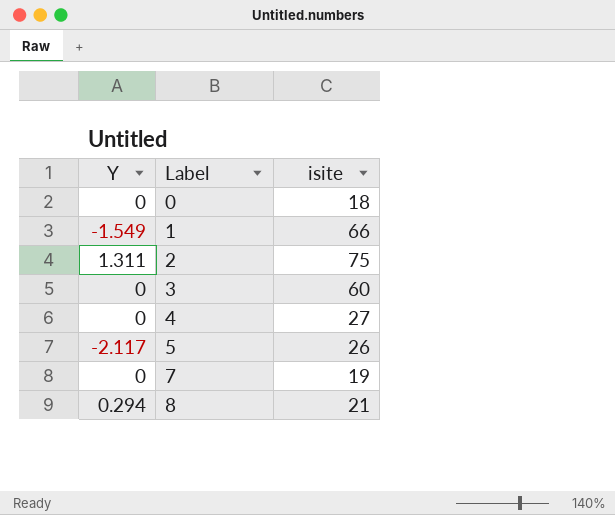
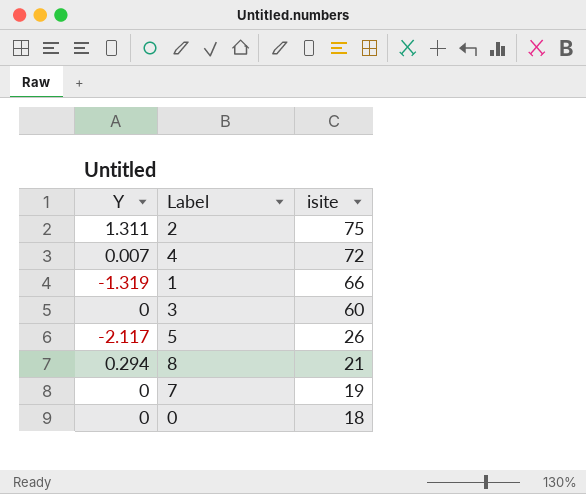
row order: Label ascending -> isite descending
4 | Y: 0 -> 0.007
4 | isite: 27 -> 72
1 | Y: -1.549 -> -1.319

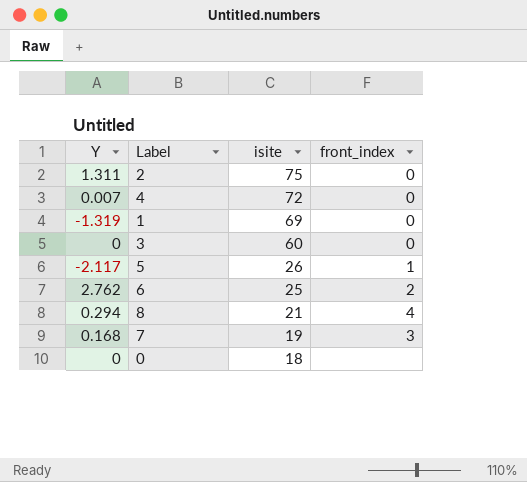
column front_index | position: none -> 4
1 | isite: 66 -> 69
row 6: none -> 2.762 | 25 | 2
7 | Y: 0 -> 0.168

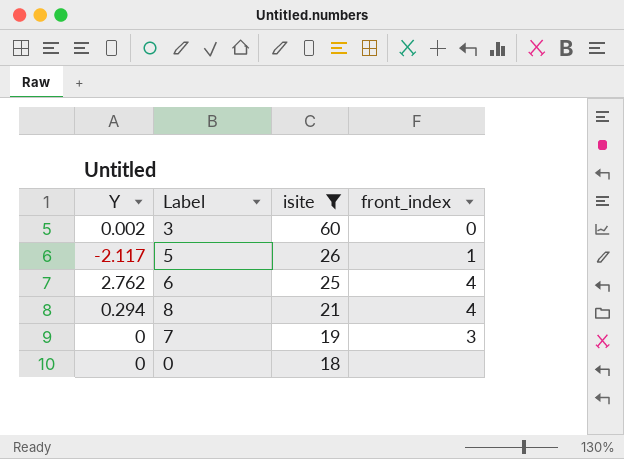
filter: none -> isite <= 60
3 | Y: 0 -> 0.002
6 | front_index: 2 -> 4
7 | Y: 0.168 -> 0

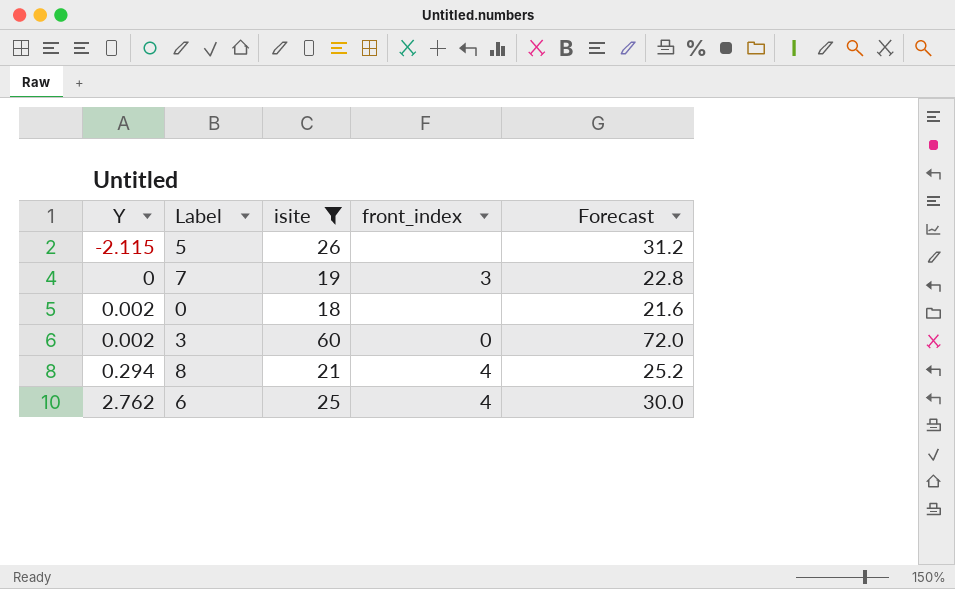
row order: isite descending -> Y ascending
column Forecast | formula: none -> [isite] * 1.2
5 | Y: -2.117 -> -2.115
5 | front_index: 1 -> none
0 | Y: 0 -> 0.002

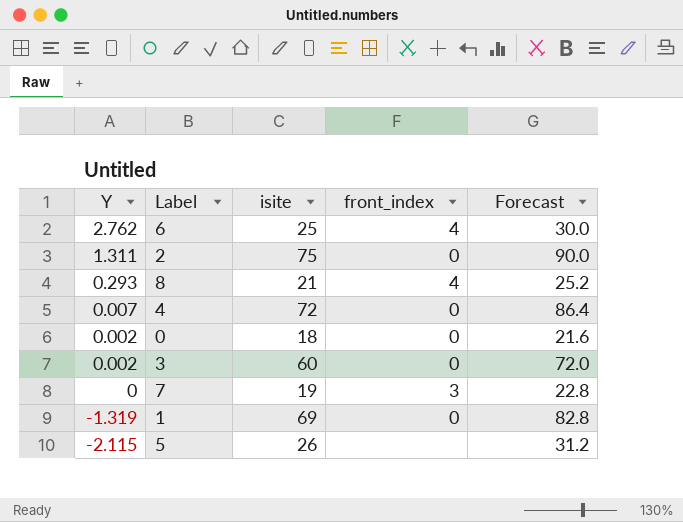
filter: isite <= 60 -> none
row order: Y ascending -> Y descending
8 | Y: 0.294 -> 0.293
0 | front_index: none -> 0

